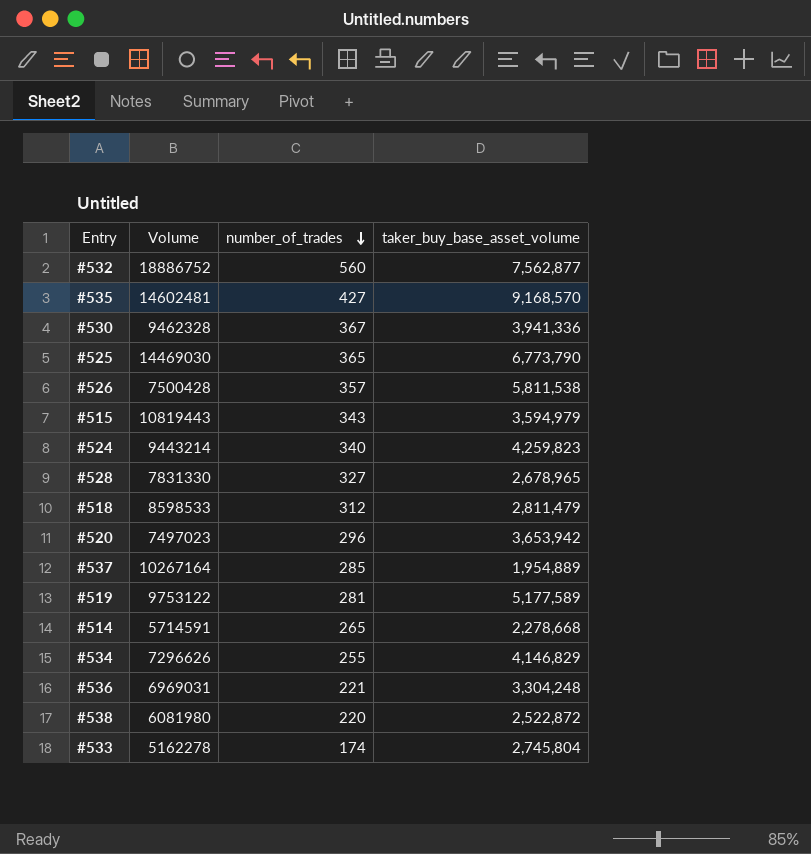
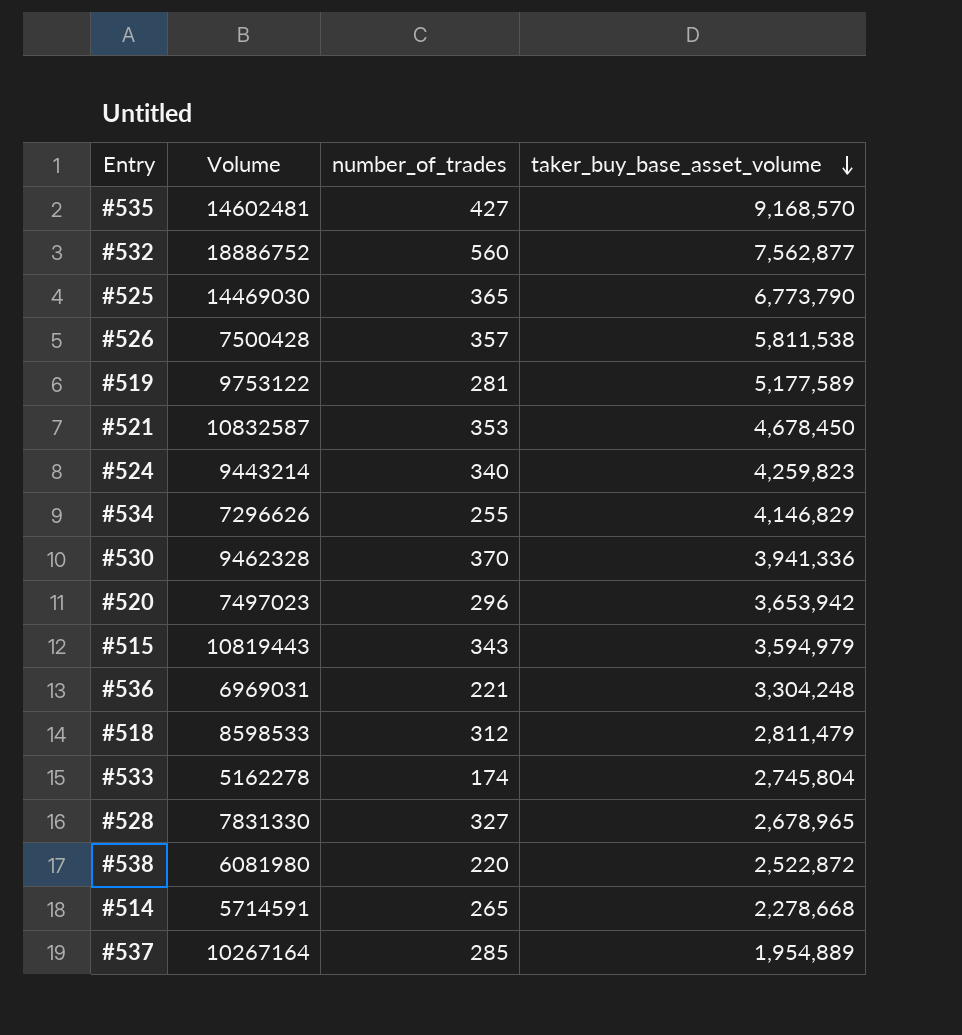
row order: number_of_trades descending -> taker_buy_base_asset_volume descending
row #521: none -> 10832587 | 353 | 4,678,450
#530 | number_of_trades: 367 -> 370

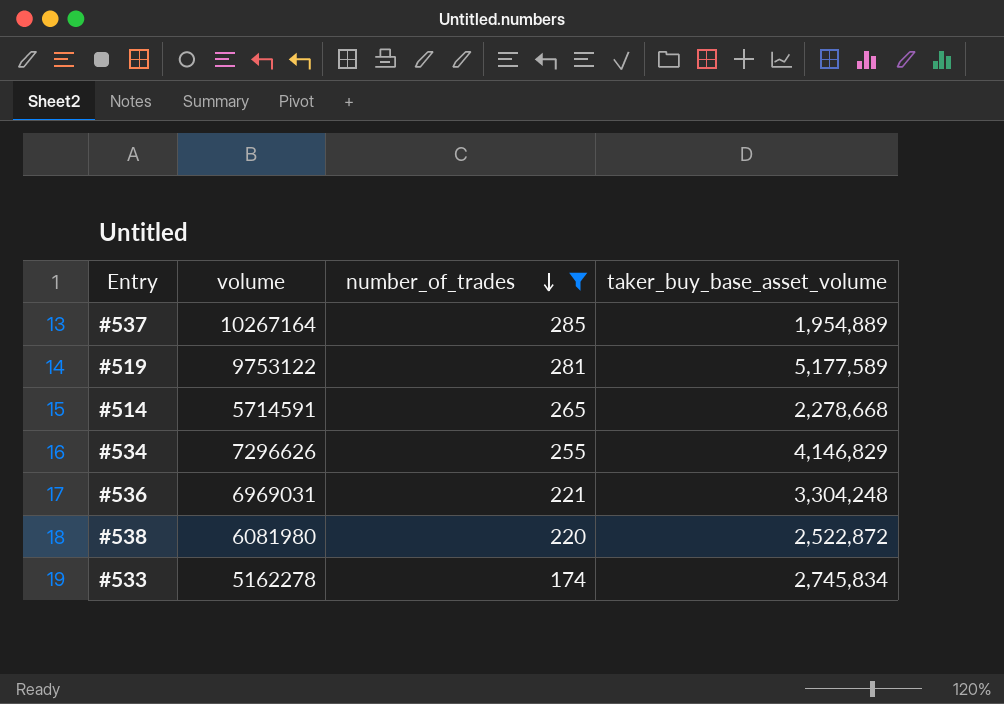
filter: none -> number_of_trades <= 285
row order: taker_buy_base_asset_volume descending -> number_of_trades descending
column name: Volume -> volume
#533 | taker_buy_base_asset_volume: 2,745,804 -> 2,745,834

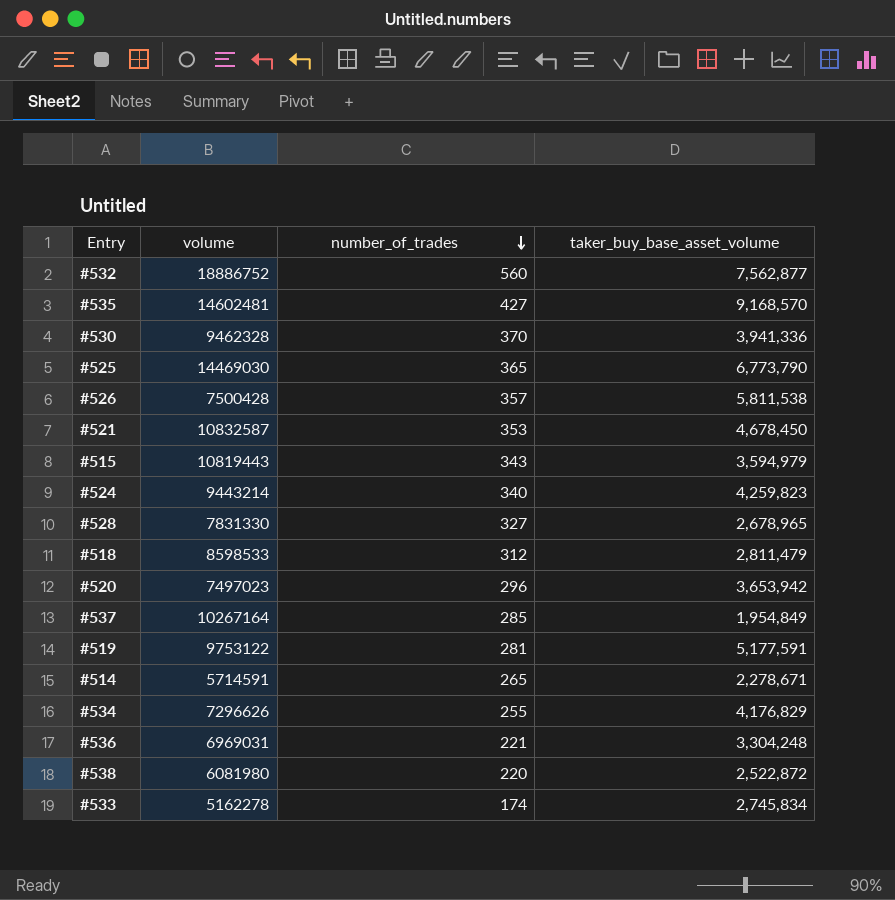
filter: number_of_trades <= 285 -> none
#537 | taker_buy_base_asset_volume: 1,954,889 -> 1,954,849
#519 | taker_buy_base_asset_volume: 5,177,589 -> 5,177,591
#514 | taker_buy_base_asset_volume: 2,278,668 -> 2,278,671
#534 | taker_buy_base_asset_volume: 4,146,829 -> 4,176,829

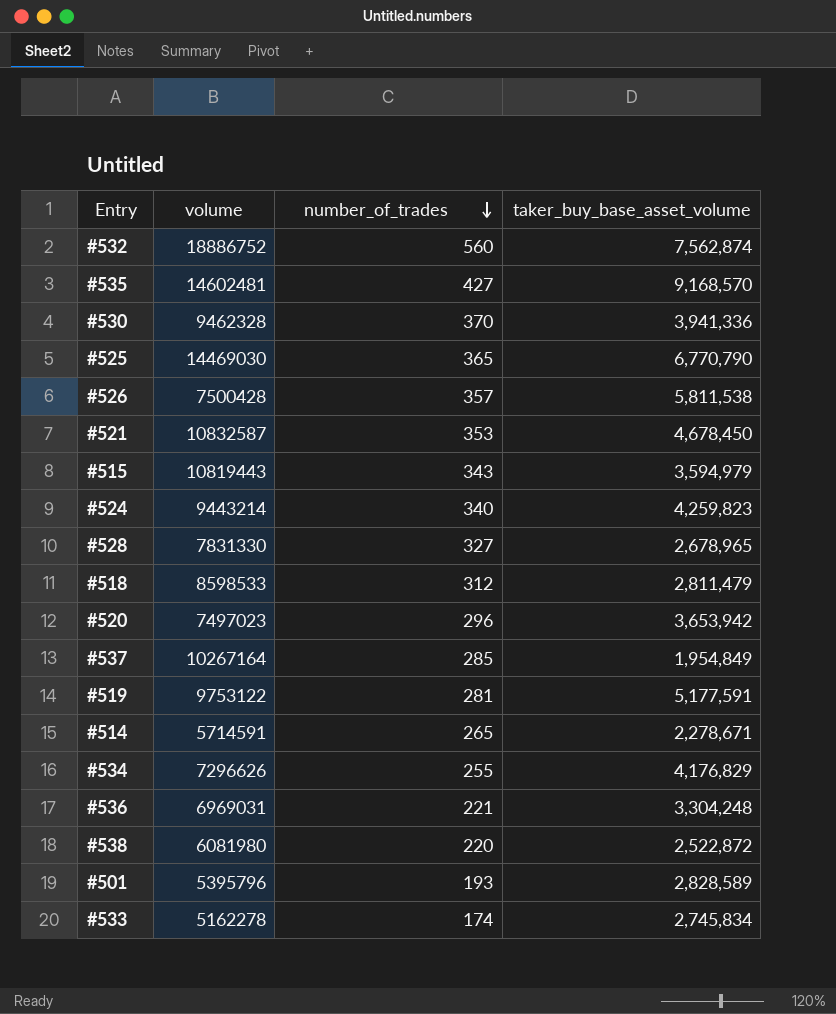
#532 | taker_buy_base_asset_volume: 7,562,877 -> 7,562,874
#525 | taker_buy_base_asset_volume: 6,773,790 -> 6,770,790
row #501: none -> 5395796 | 193 | 2,828,589

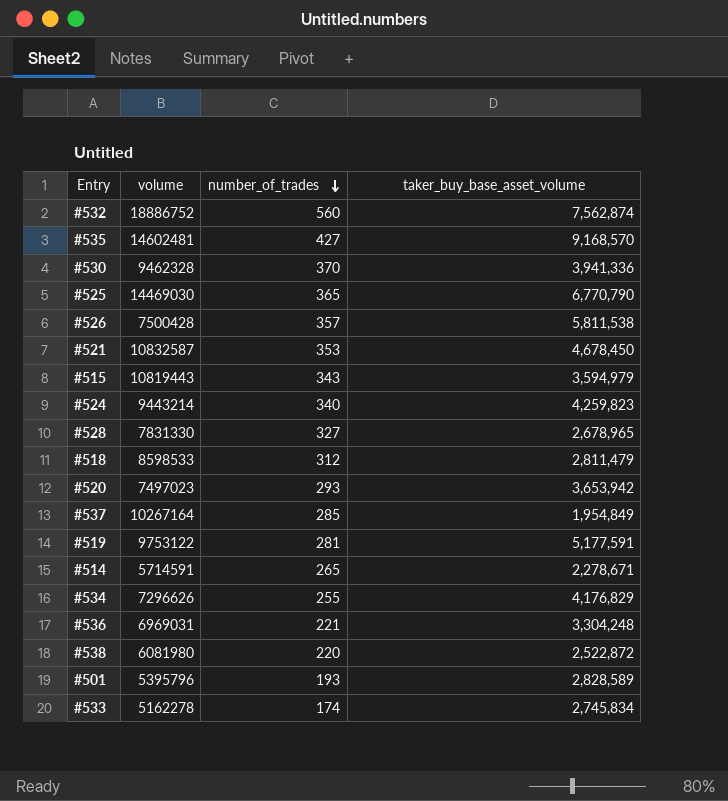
#520 | number_of_trades: 296 -> 293

